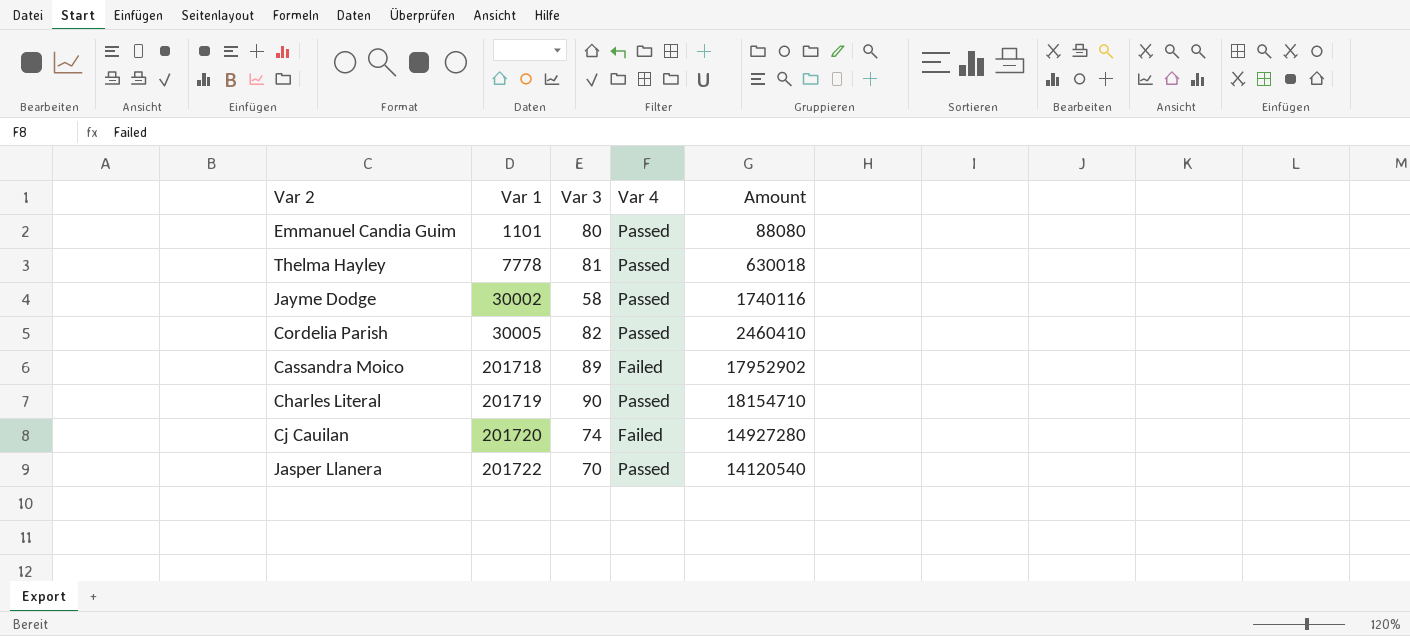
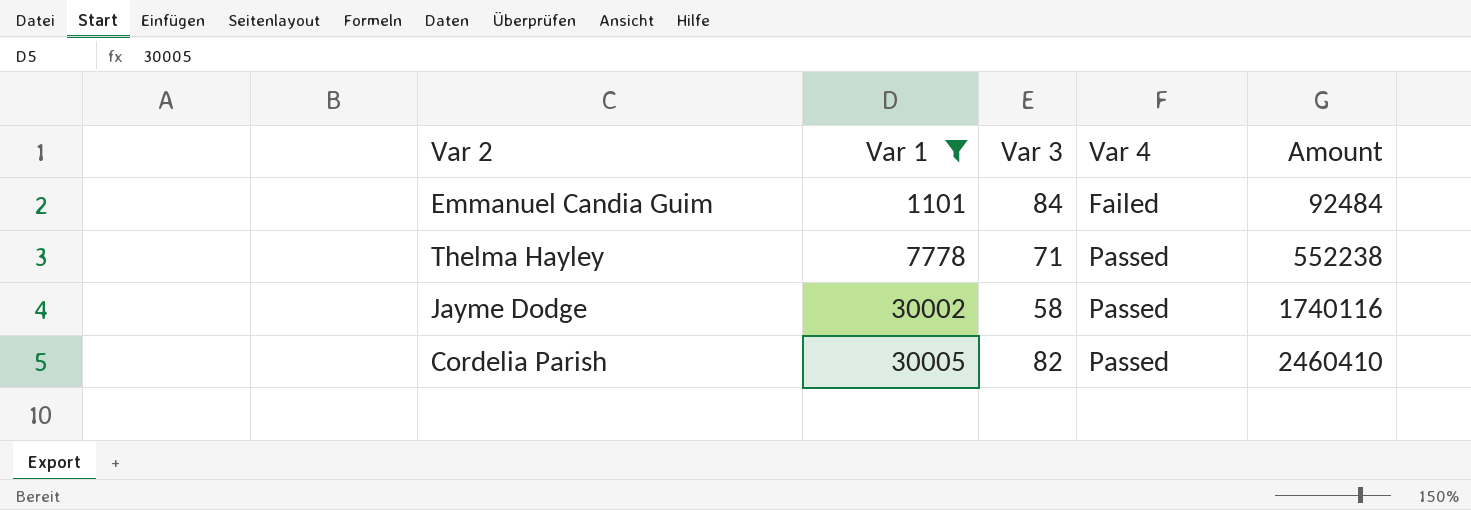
filter: none -> Var 1 <= 30005
Emmanuel Candia Guim | Var 3: 80 -> 84
Emmanuel Candia Guim | Var 4: Passed -> Failed
Emmanuel Candia Guim | Amount: 88080 -> 92484
Thelma Hayley | Var 3: 81 -> 71
Thelma Hayley | Amount: 630018 -> 552238

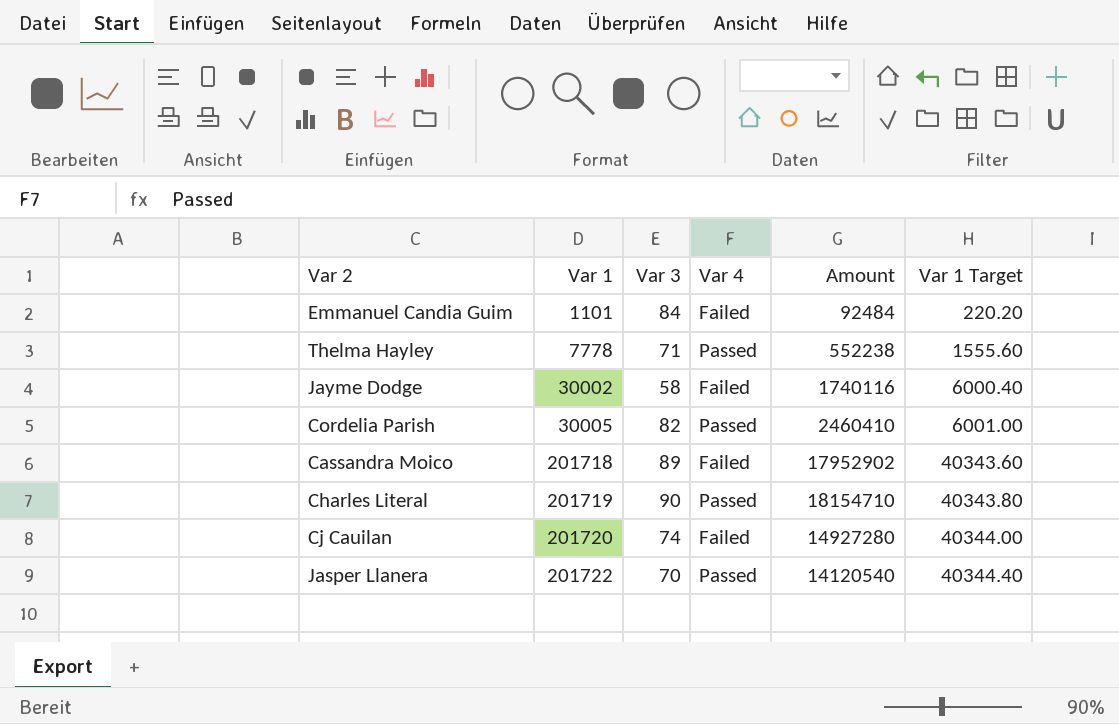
filter: Var 1 <= 30005 -> none
column Var 1 Target | formula: none -> [Var 1] * 0.2
Jayme Dodge | Var 4: Passed -> Failed

